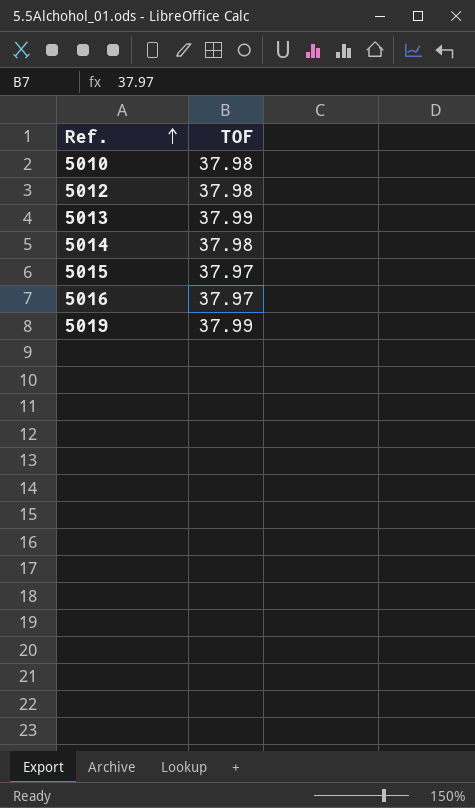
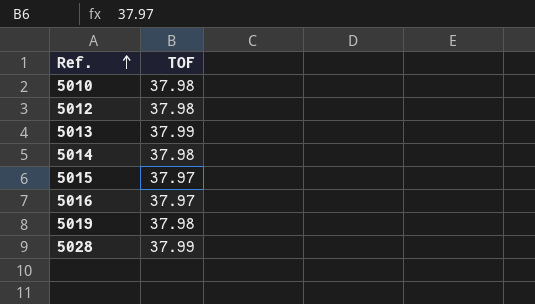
5019 | TOF: 37.99 -> 37.98
row 5028: none -> 37.99

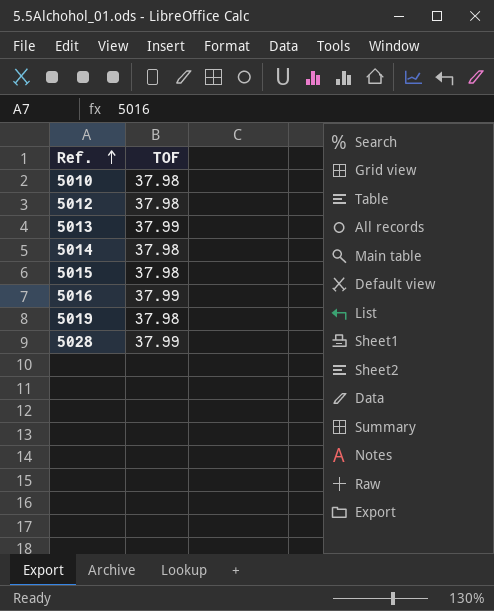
5015 | TOF: 37.97 -> 37.98
5016 | TOF: 37.97 -> 37.99

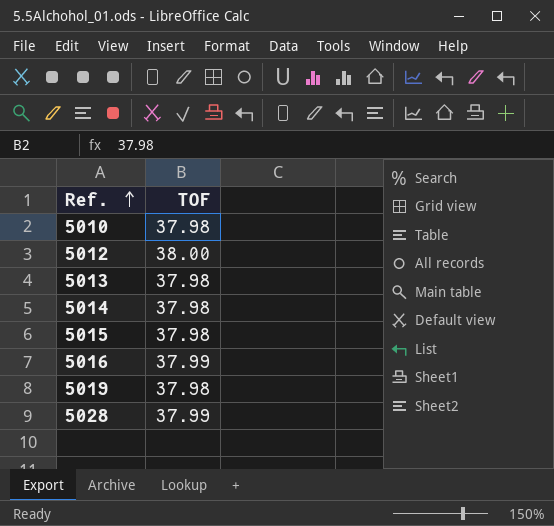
5012 | TOF: 37.98 -> 38.00
5013 | TOF: 37.99 -> 37.98

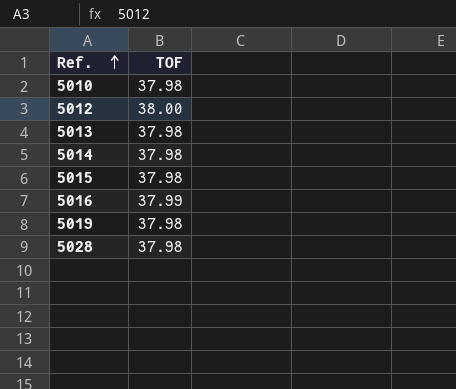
5028 | TOF: 37.99 -> 37.98

